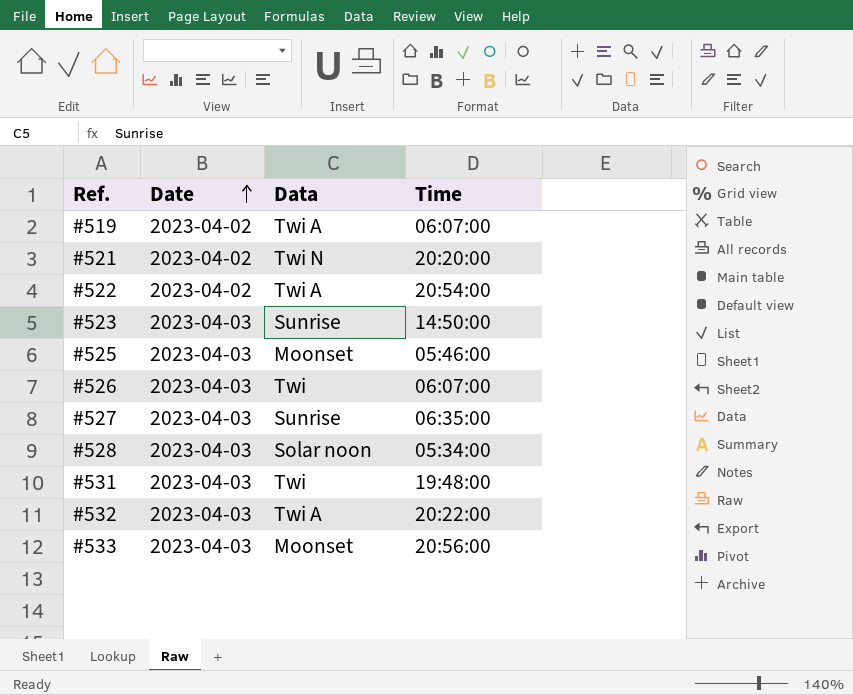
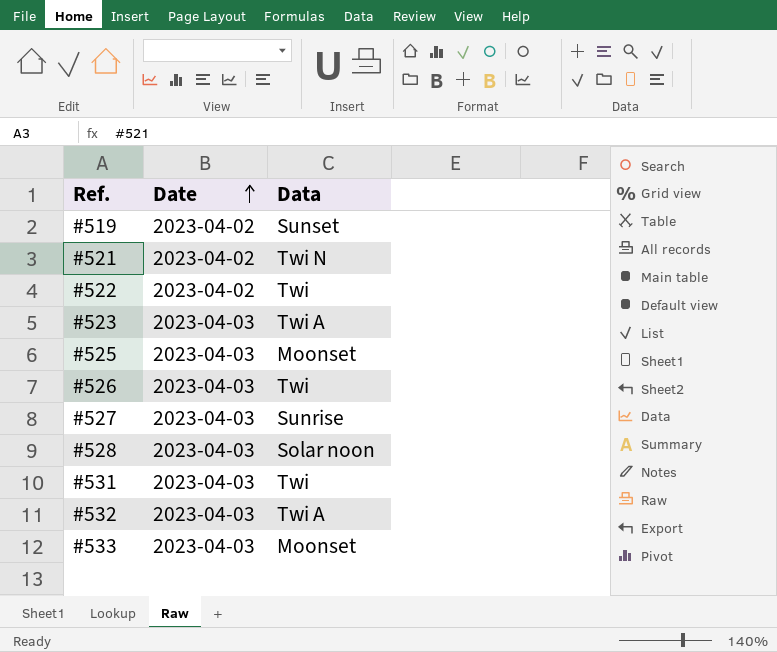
column Time | position: 4 -> none
#519 | Data: Twi A -> Sunset
#522 | Data: Twi A -> Twi
#523 | Data: Sunrise -> Twi A

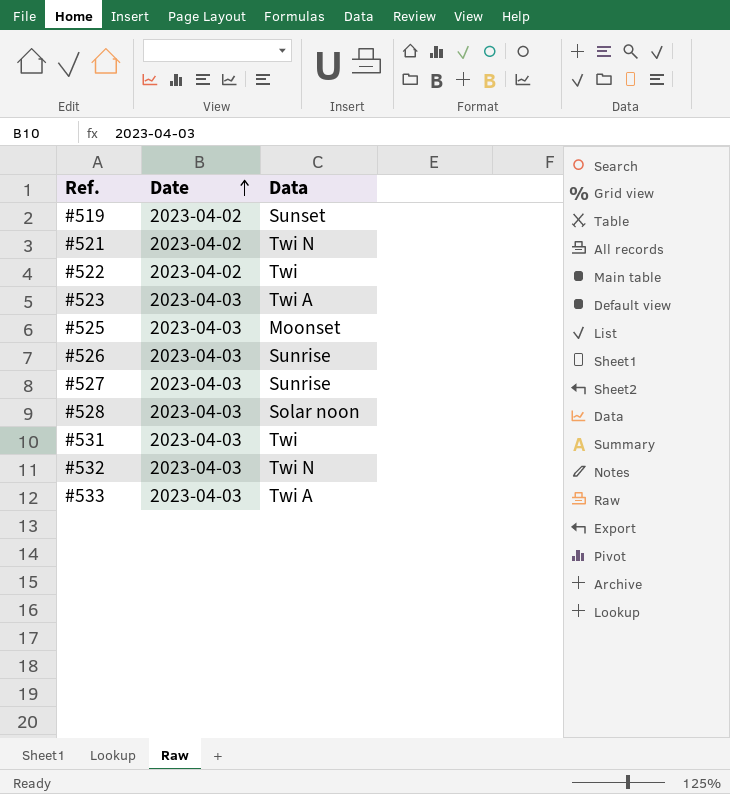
#526 | Data: Twi -> Sunrise
#532 | Data: Twi A -> Twi N
#533 | Data: Moonset -> Twi A

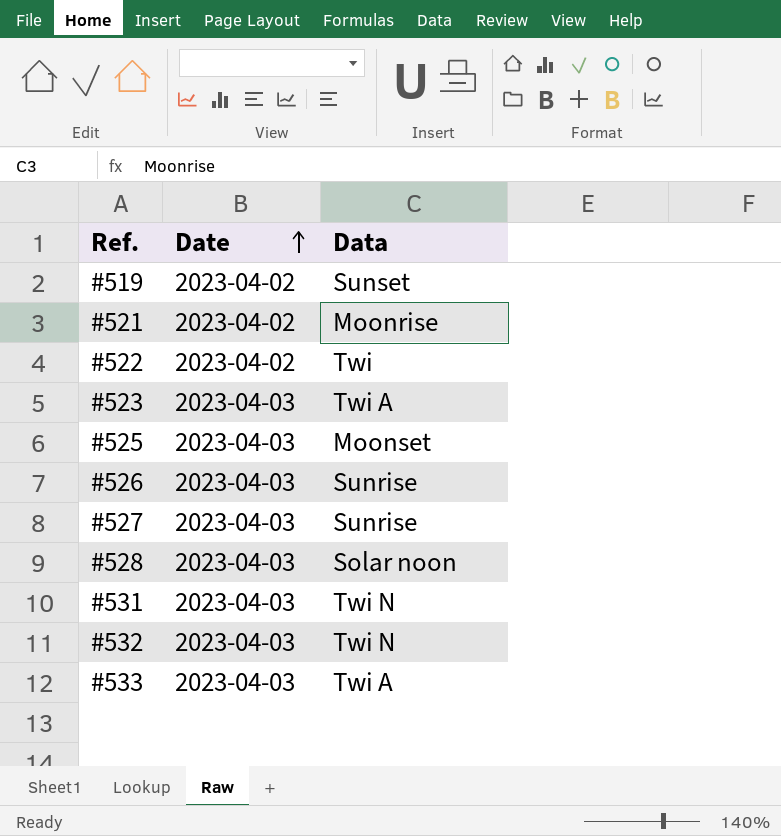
#521 | Data: Twi N -> Moonrise
#531 | Data: Twi -> Twi N

